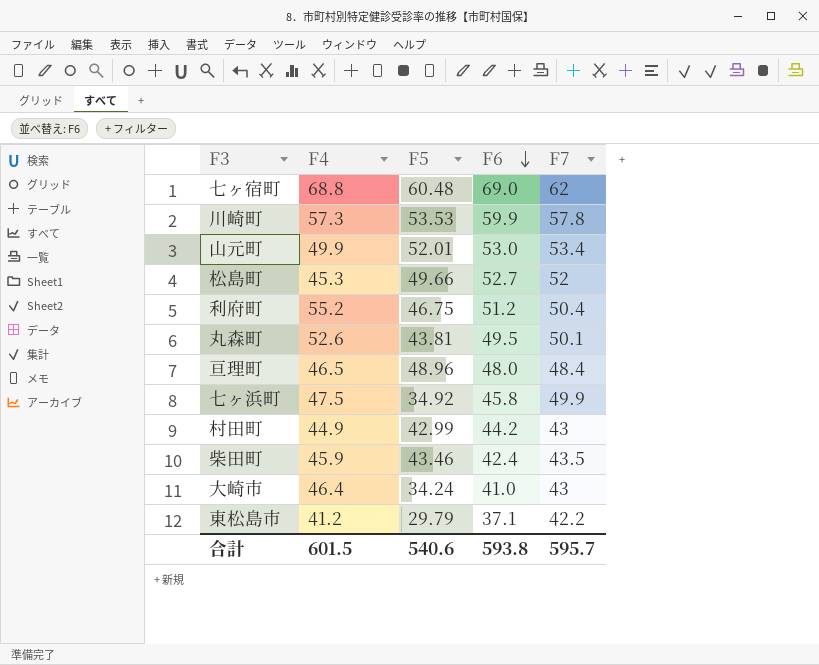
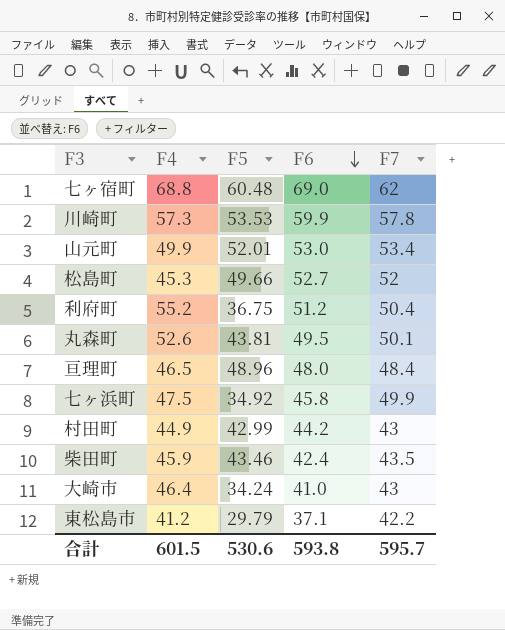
利府町 | F5: 46.75 -> 36.75
合計 | F5: 540.6 -> 530.6

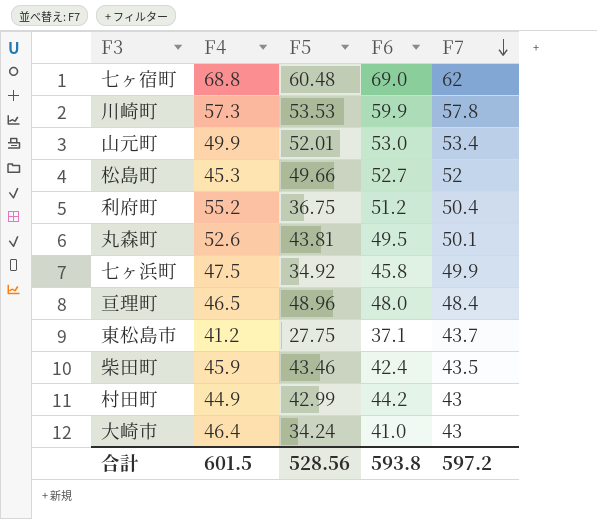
row order: F6 descending -> F7 descending
東松島市 | F5: 29.79 -> 27.75
東松島市 | F7: 42.2 -> 43.7
合計 | F5: 530.6 -> 528.56
合計 | F7: 595.7 -> 597.2

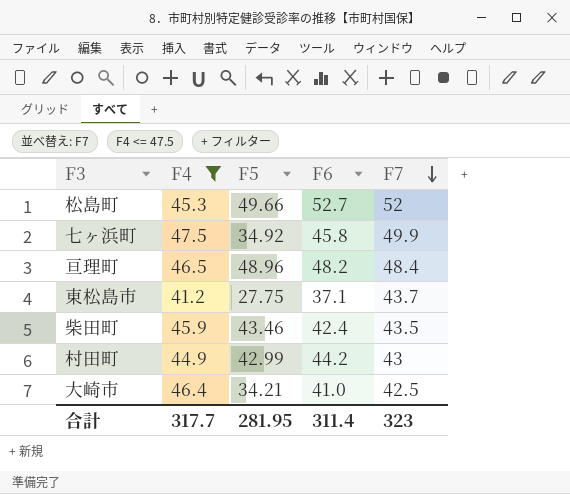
filter: none -> F4 <= 47.5
亘理町 | F6: 48.0 -> 48.2
大崎市 | F5: 34.24 -> 34.21
大崎市 | F7: 43 -> 42.5
合計 | F4: 601.5 -> 317.7
合計 | F5: 528.56 -> 281.95
合計 | F6: 593.8 -> 311.4
合計 | F7: 597.2 -> 323

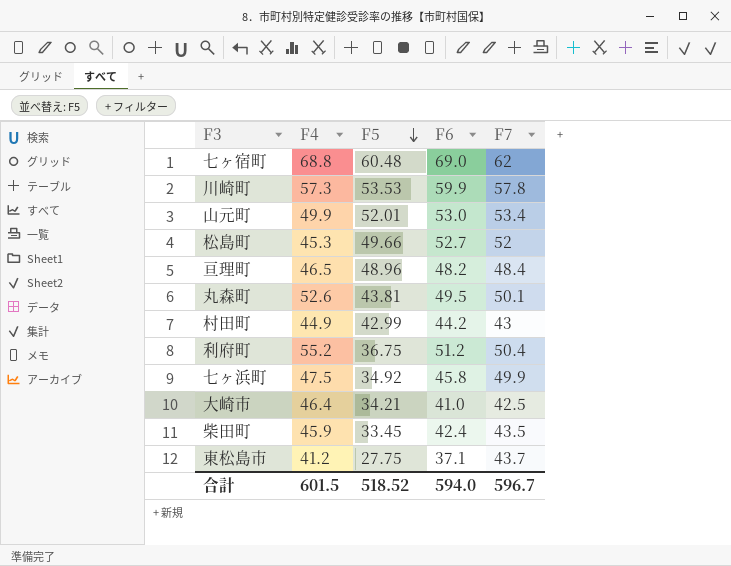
filter: F4 <= 47.5 -> none
row order: F7 descending -> F5 descending
柴田町 | F5: 43.46 -> 33.45
合計 | F4: 317.7 -> 601.5
合計 | F5: 281.95 -> 518.52
合計 | F6: 311.4 -> 594.0
合計 | F7: 323 -> 596.7

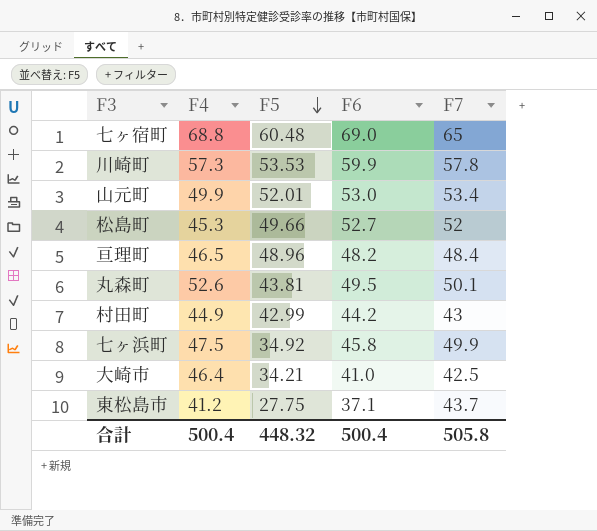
row 利府町: 55.2 | 36.75 | 51.2 | 50.4 -> none
row 柴田町: 45.9 | 33.45 | 42.4 | 43.5 -> none
七ヶ宿町 | F7: 62 -> 65
合計 | F4: 601.5 -> 500.4
合計 | F5: 518.52 -> 448.32
合計 | F6: 594.0 -> 500.4
合計 | F7: 596.7 -> 505.8

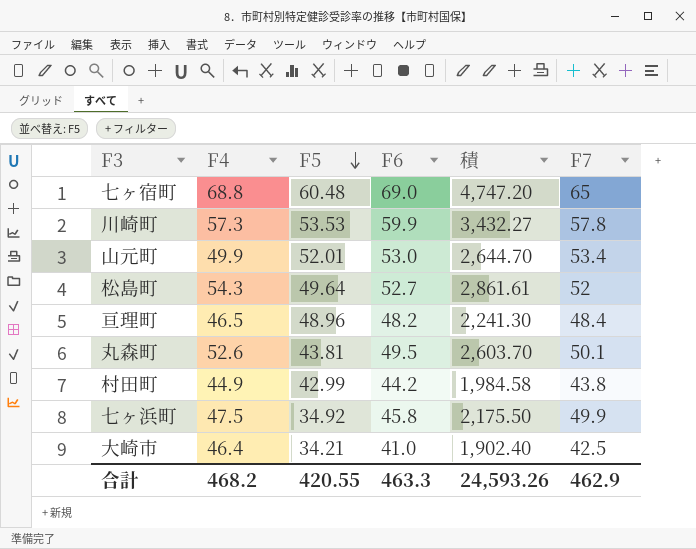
column 積 | formula: none -> [F4] * [F6]
row 東松島市: 41.2 | 27.75 | 37.1 | 43.7 -> none
松島町 | F4: 45.3 -> 54.3
松島町 | F5: 49.66 -> 49.64
村田町 | F7: 43 -> 43.8
合計 | F4: 500.4 -> 468.2
合計 | F5: 448.32 -> 420.55
合計 | F6: 500.4 -> 463.3
合計 | F7: 505.8 -> 462.9

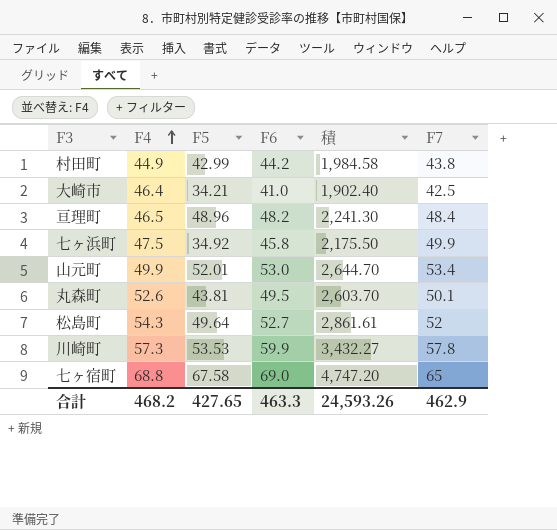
row order: F5 descending -> F4 ascending
七ヶ宿町 | F5: 60.48 -> 67.58
合計 | F5: 420.55 -> 427.65

